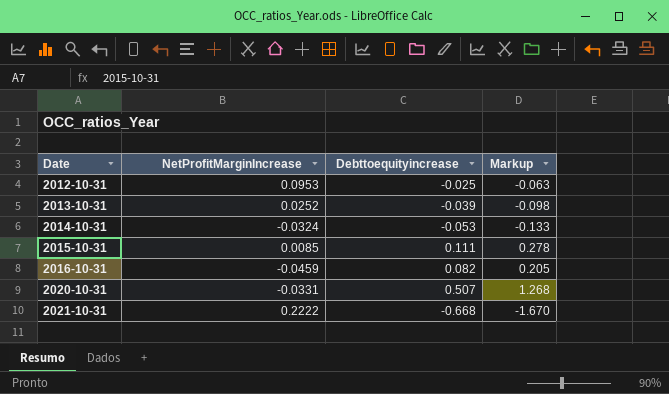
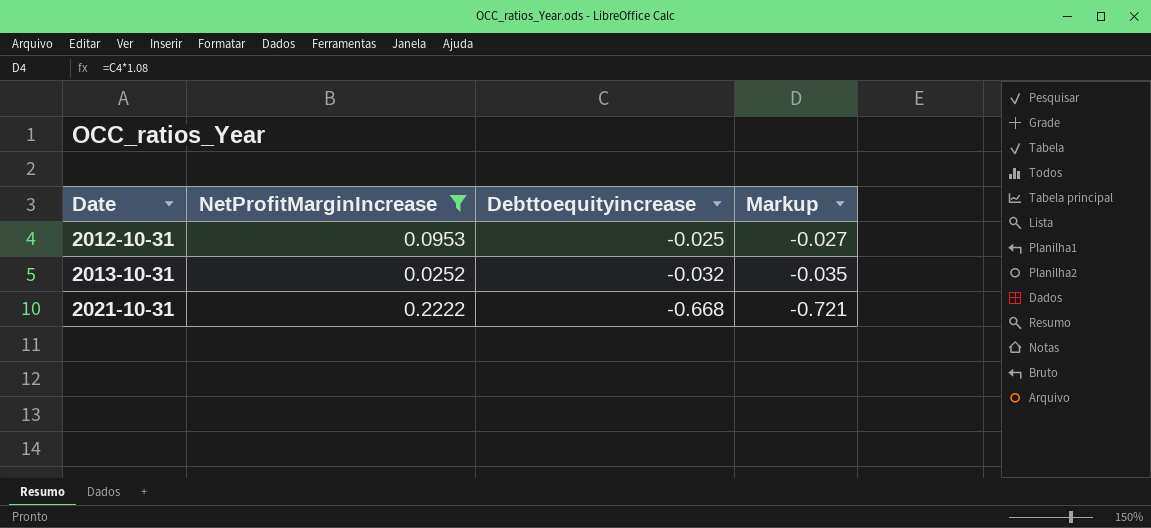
filter: none -> NetProfitMarginIncrease >= 0.0252
column Markup | formula: [Debttoequityincrease] * 2.5 -> [Debttoequityincrease] * 1.08
2013-10-31 | Debttoequityincrease: -0.039 -> -0.032

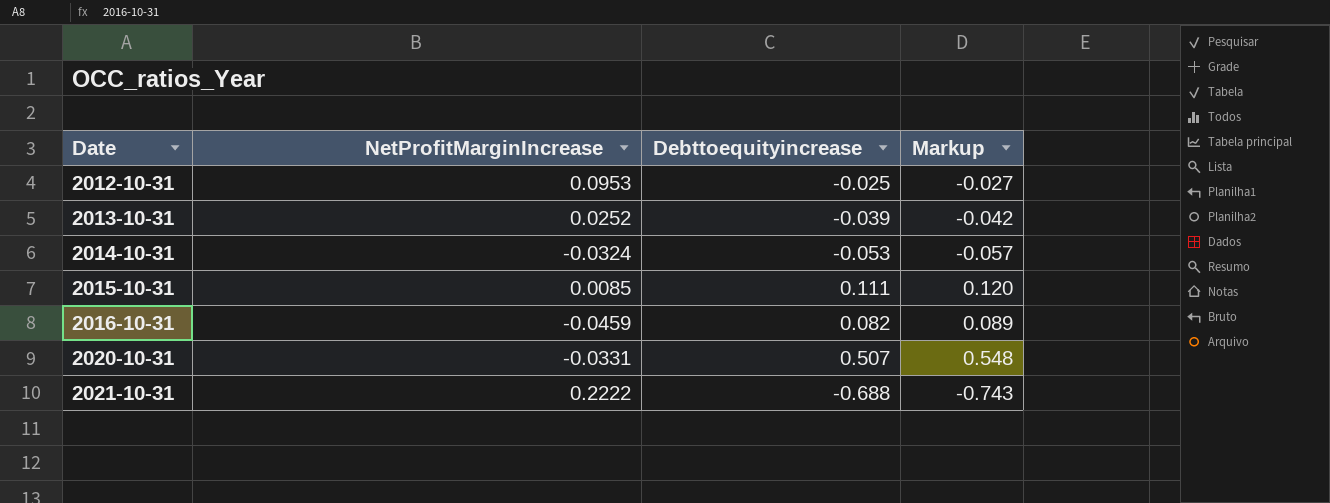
filter: NetProfitMarginIncrease >= 0.0252 -> none
2013-10-31 | Debttoequityincrease: -0.032 -> -0.039
2013-10-31 | Markup: -0.035 -> -0.042
2021-10-31 | Debttoequityincrease: -0.668 -> -0.688
2021-10-31 | Markup: -0.721 -> -0.743

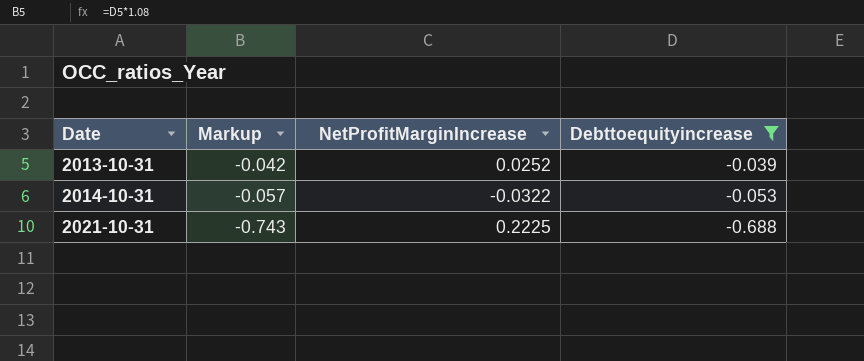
filter: none -> Debttoequityincrease <= -0.039
column Markup | position: 4 -> 2
2014-10-31 | NetProfitMarginIncrease: -0.0324 -> -0.0322
2021-10-31 | NetProfitMarginIncrease: 0.2222 -> 0.2225

